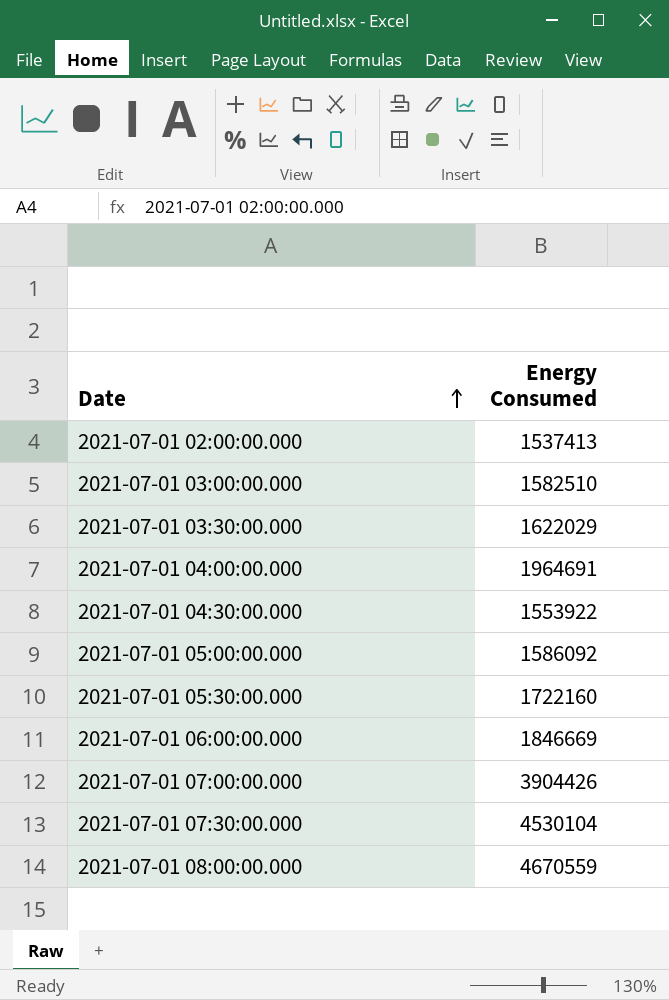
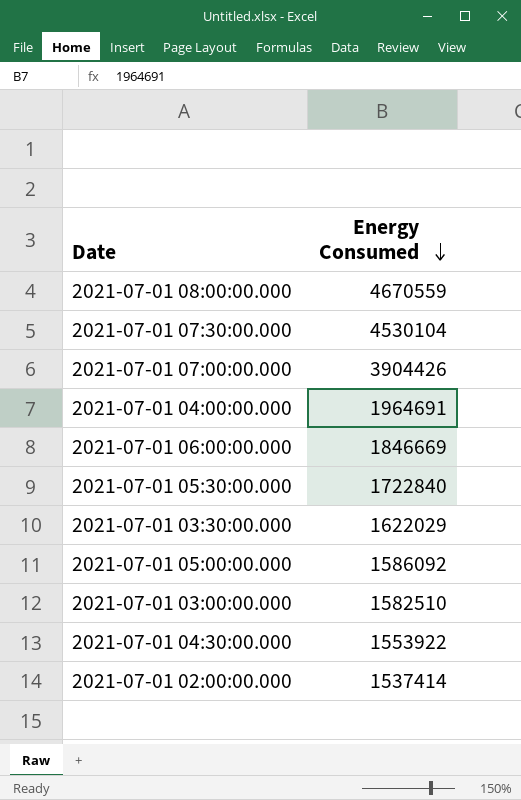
row order: Date ascending -> Energy Consumed descending
2021-07-01 05:30:00.000 | Energy Consumed: 1722160 -> 1722840
2021-07-01 02:00:00.000 | Energy Consumed: 1537413 -> 1537414

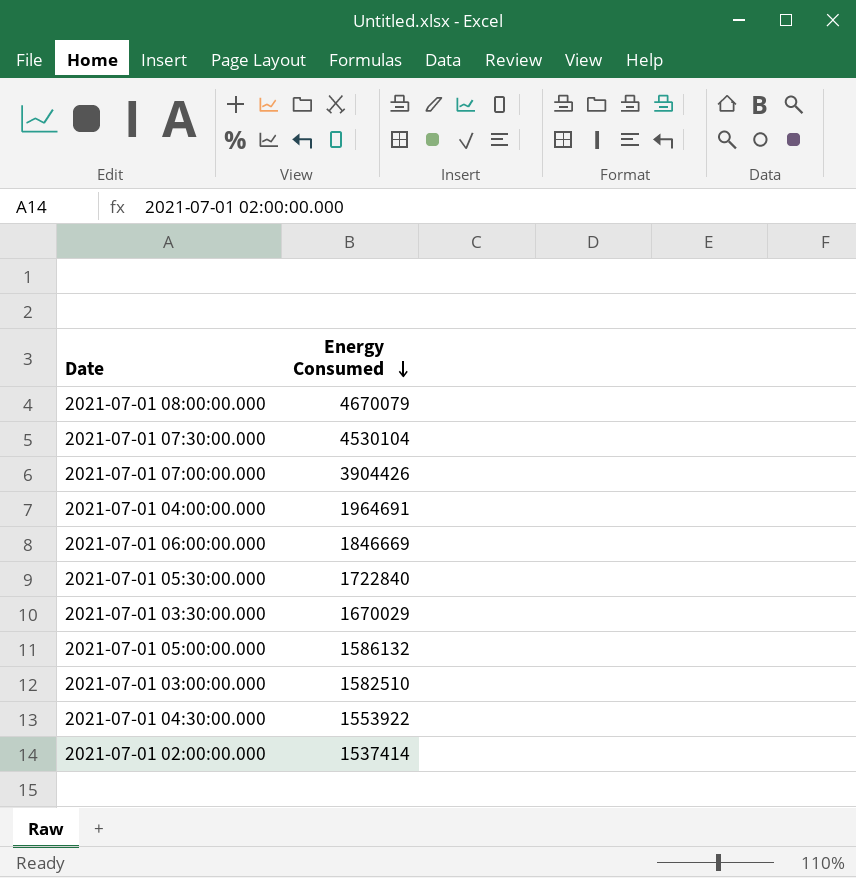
2021-07-01 08:00:00.000 | Energy Consumed: 4670559 -> 4670079
2021-07-01 03:30:00.000 | Energy Consumed: 1622029 -> 1670029
2021-07-01 05:00:00.000 | Energy Consumed: 1586092 -> 1586132

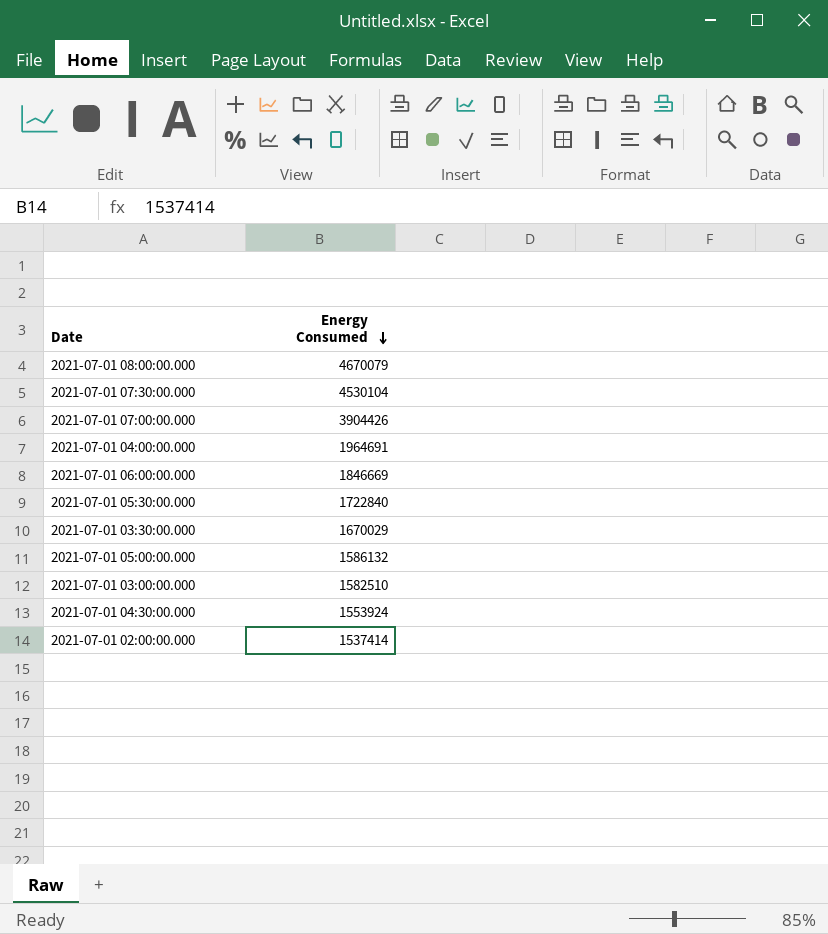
2021-07-01 04:30:00.000 | Energy Consumed: 1553922 -> 1553924

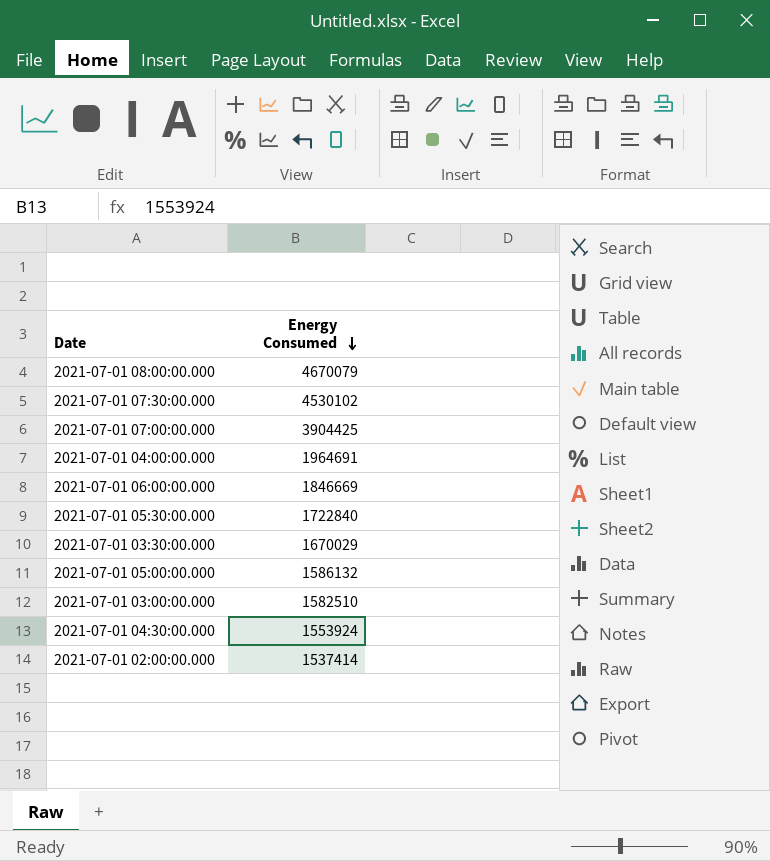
2021-07-01 07:30:00.000 | Energy Consumed: 4530104 -> 4530102
2021-07-01 07:00:00.000 | Energy Consumed: 3904426 -> 3904425

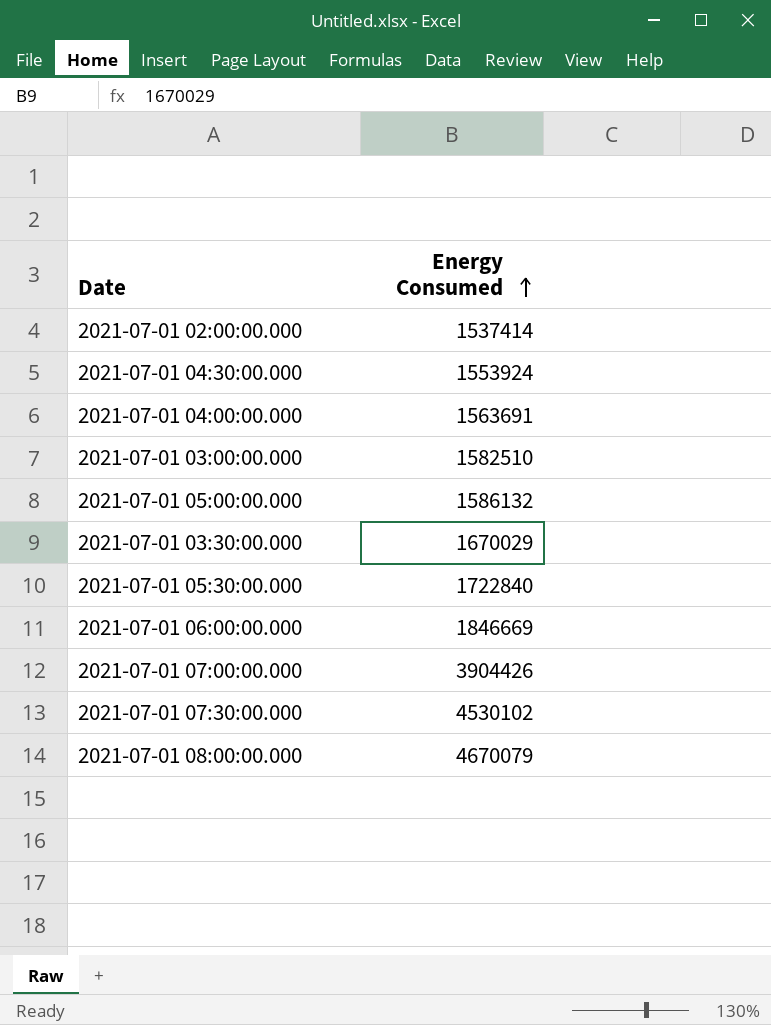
row order: Energy Consumed descending -> Energy Consumed ascending
2021-07-01 04:00:00.000 | Energy Consumed: 1964691 -> 1563691
2021-07-01 07:00:00.000 | Energy Consumed: 3904425 -> 3904426

